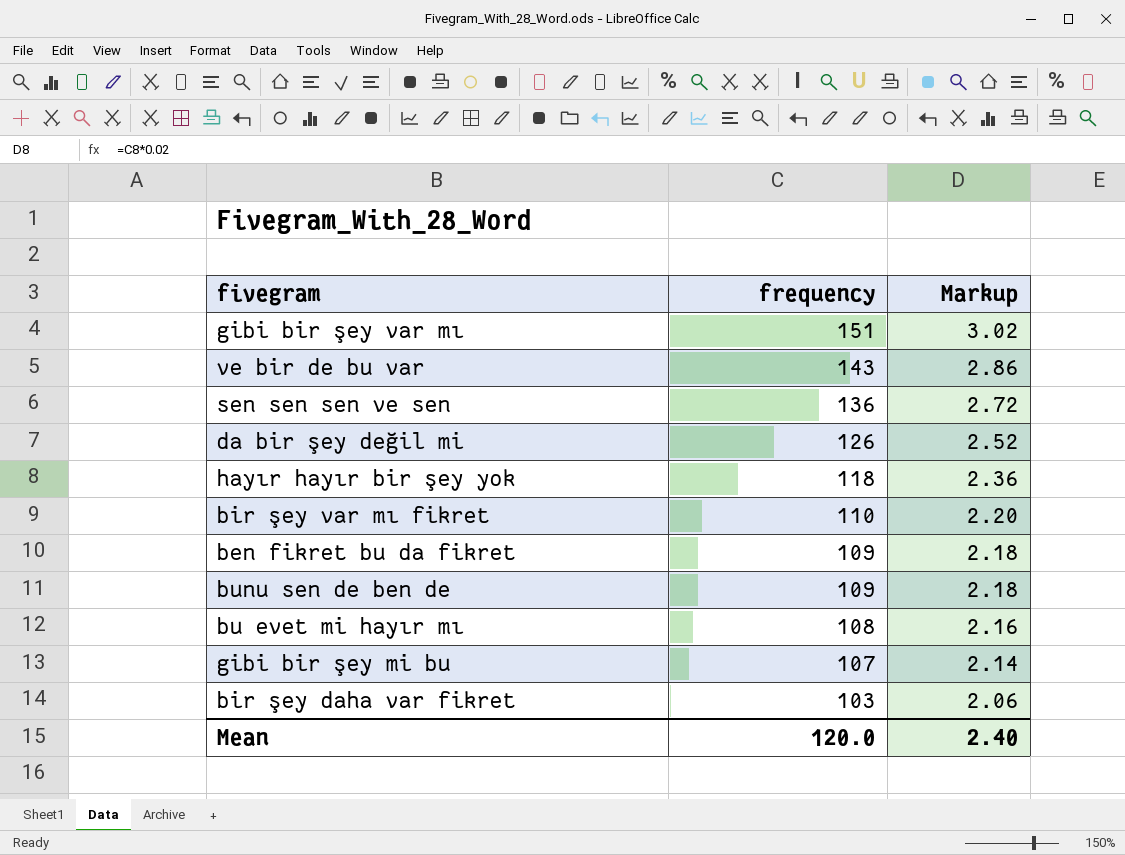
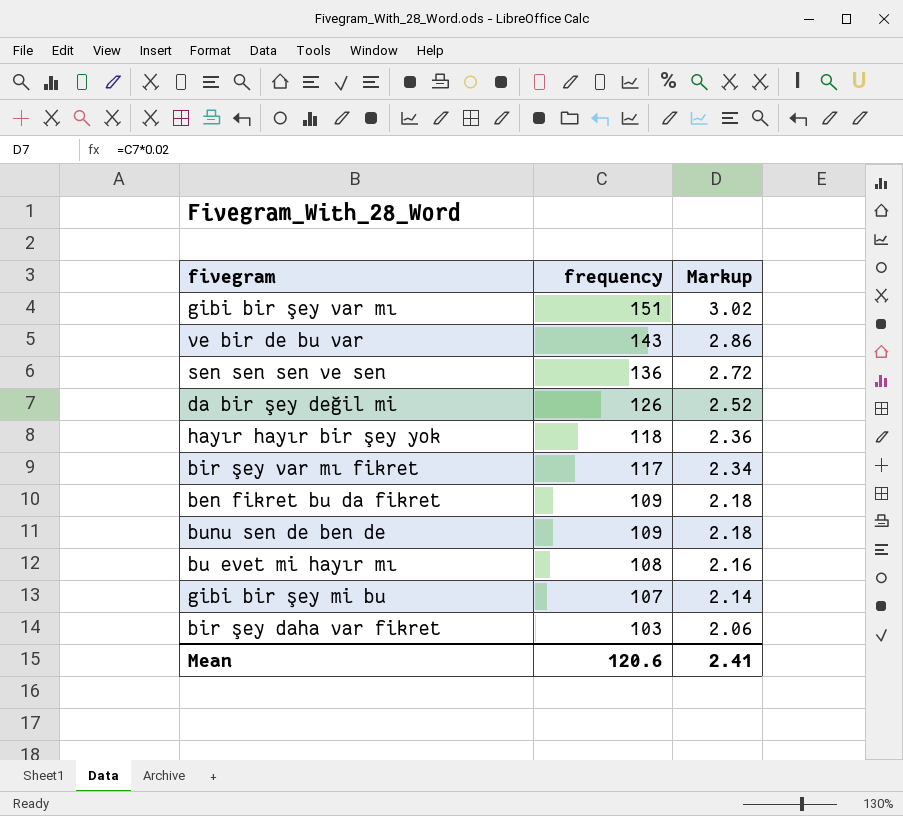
bir şey var mı fikret | frequency: 110 -> 117
bir şey var mı fikret | Markup: 2.20 -> 2.34
Mean | frequency: 120.0 -> 120.6
Mean | Markup: 2.40 -> 2.41

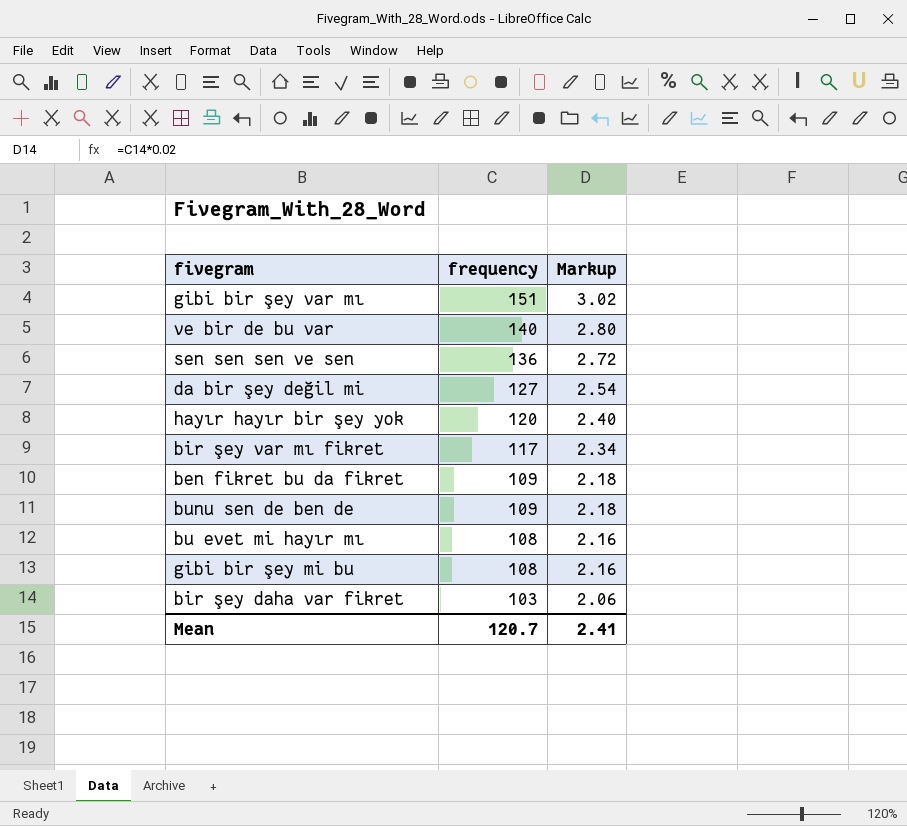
ve bir de bu var | frequency: 143 -> 140
ve bir de bu var | Markup: 2.86 -> 2.80
da bir şey değil mi | frequency: 126 -> 127
da bir şey değil mi | Markup: 2.52 -> 2.54
hayır hayır bir şey yok | frequency: 118 -> 120
hayır hayır bir şey yok | Markup: 2.36 -> 2.40
gibi bir şey mi bu | frequency: 107 -> 108
gibi bir şey mi bu | Markup: 2.14 -> 2.16
Mean | frequency: 120.6 -> 120.7

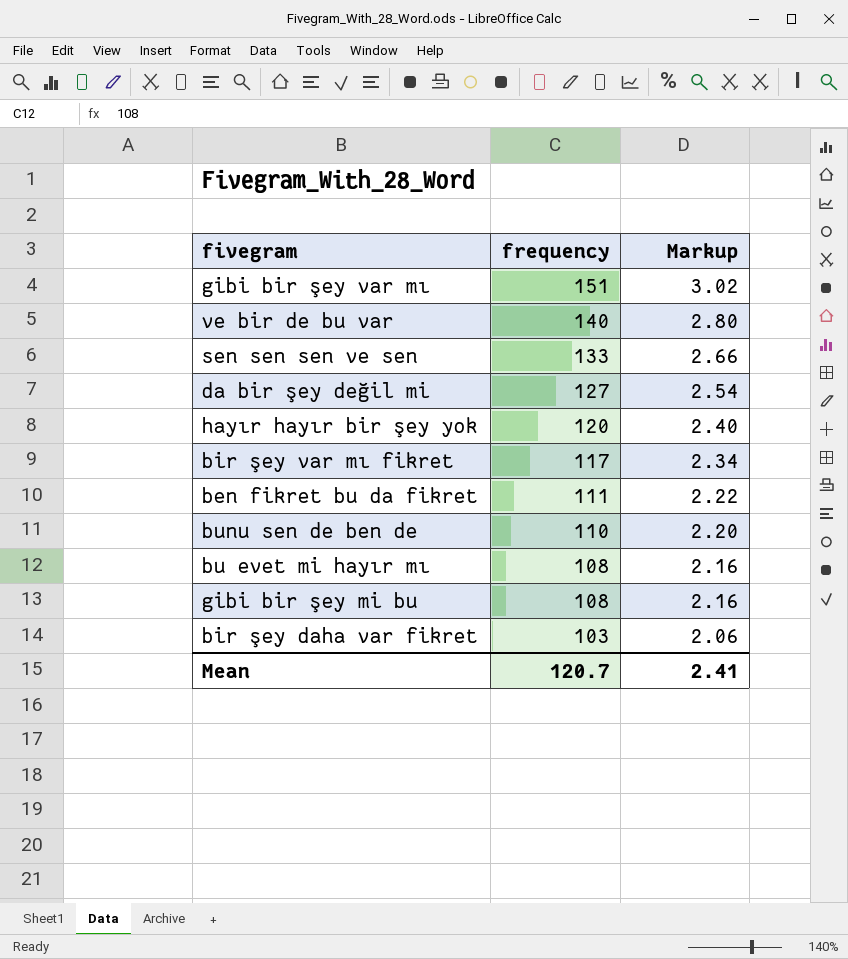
sen sen sen ve sen | frequency: 136 -> 133
sen sen sen ve sen | Markup: 2.72 -> 2.66
ben fikret bu da fikret | frequency: 109 -> 111
ben fikret bu da fikret | Markup: 2.18 -> 2.22
bunu sen de ben de | frequency: 109 -> 110
bunu sen de ben de | Markup: 2.18 -> 2.20

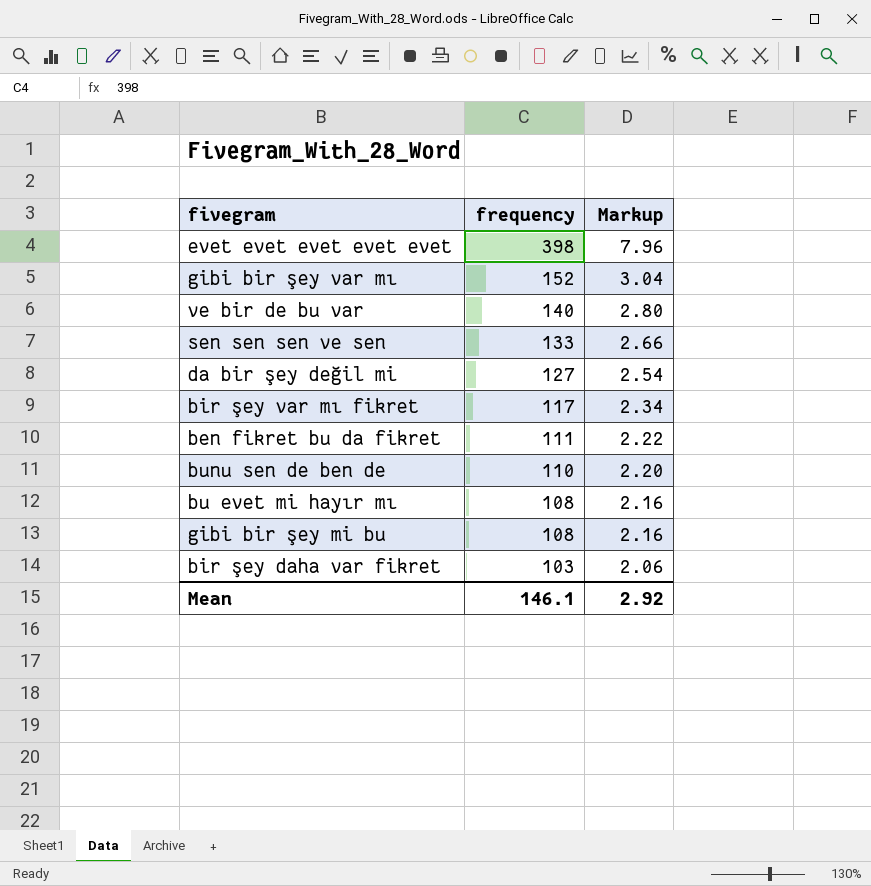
row hayır hayır bir şey yok: 120 | 2.40 -> none
row evet evet evet evet evet: none -> 398 | 7.96
gibi bir şey var mı | frequency: 151 -> 152
gibi bir şey var mı | Markup: 3.02 -> 3.04
Mean | frequency: 120.7 -> 146.1
Mean | Markup: 2.41 -> 2.92

